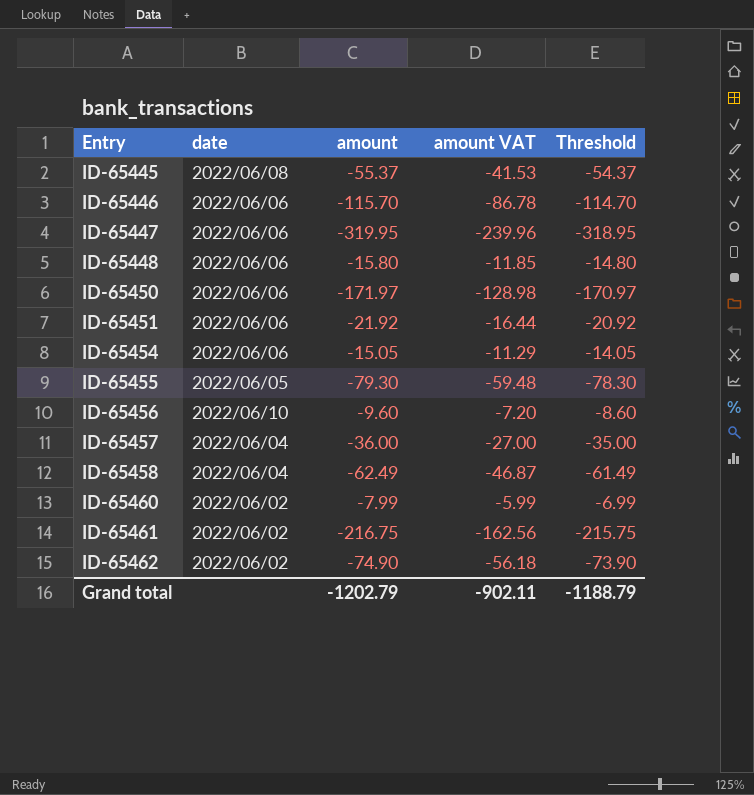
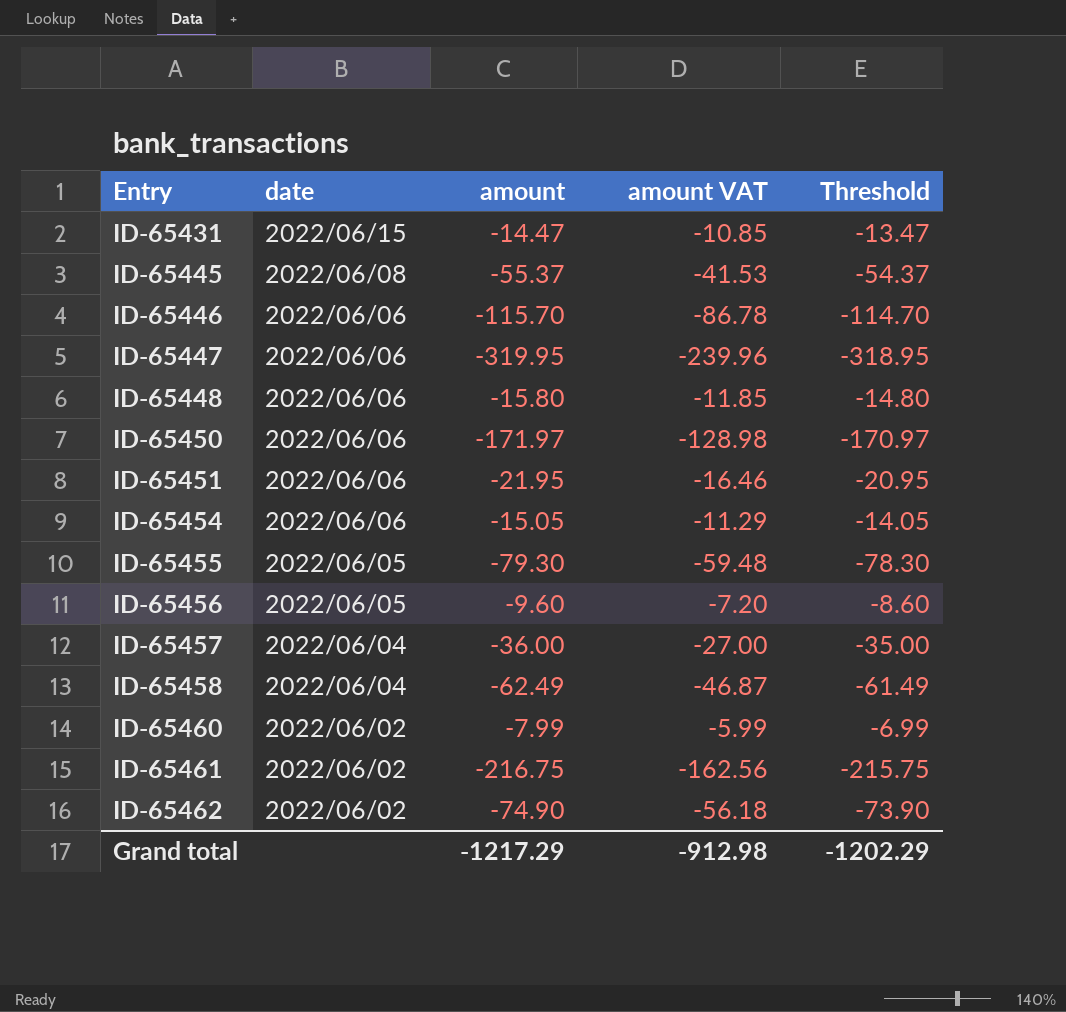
row ID-65431: none -> 2022/06/15 | -14.47 | -10.85 | -13.47
ID-65451 | amount: -21.92 -> -21.95
ID-65451 | amount VAT: -16.44 -> -16.46
ID-65451 | Threshold: -20.92 -> -20.95
ID-65456 | date: 2022/06/10 -> 2022/06/05
Grand total | amount: -1202.79 -> -1217.29
Grand total | amount VAT: -902.11 -> -912.98
Grand total | Threshold: -1188.79 -> -1202.29

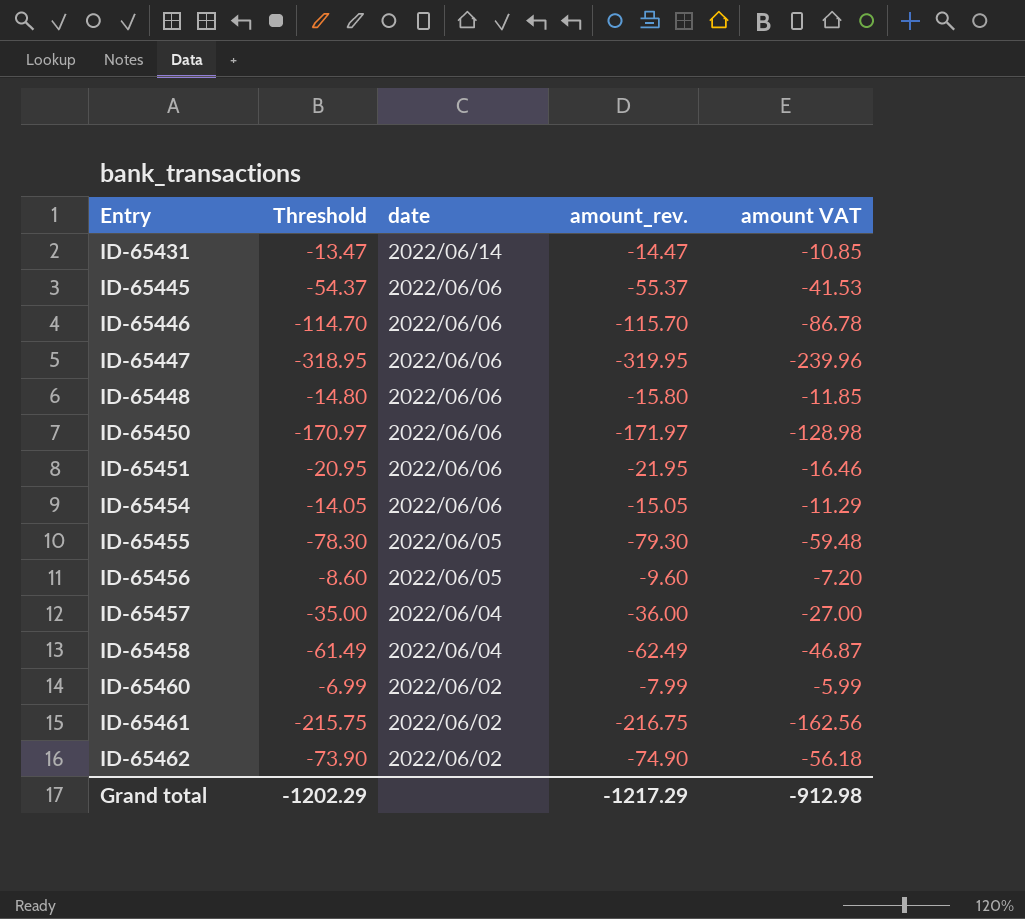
column Threshold | position: 5 -> 2
column name: amount -> amount_rev.
ID-65431 | date: 2022/06/15 -> 2022/06/14
ID-65445 | date: 2022/06/08 -> 2022/06/06

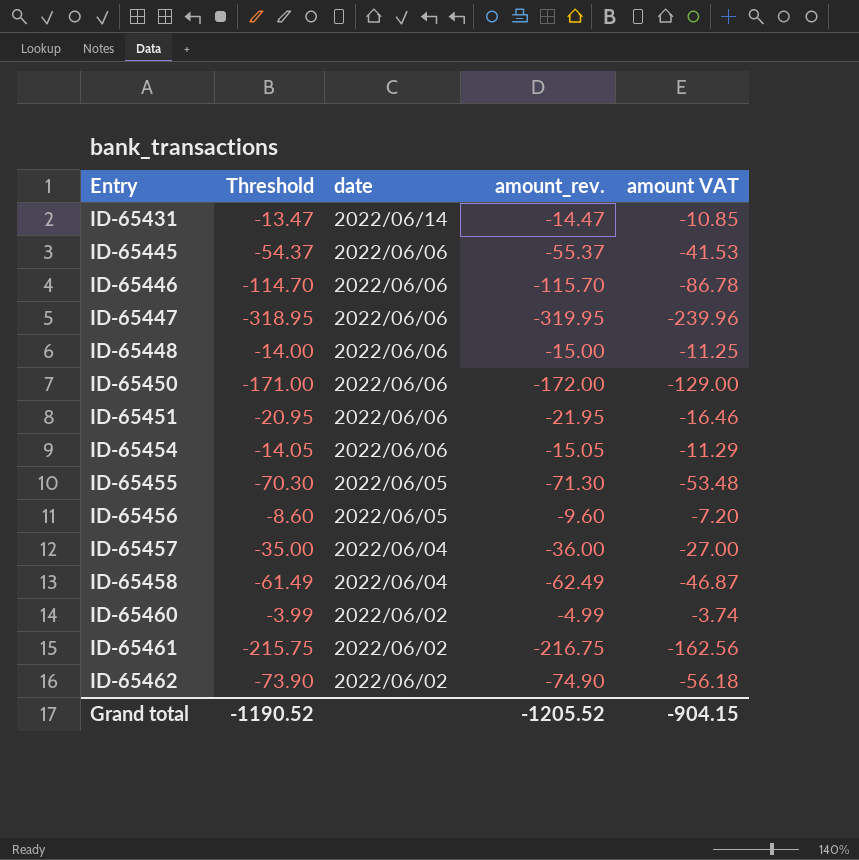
ID-65448 | Threshold: -14.80 -> -14.00
ID-65448 | amount_rev.: -15.80 -> -15.00
ID-65448 | amount VAT: -11.85 -> -11.25
ID-65450 | Threshold: -170.97 -> -171.00
ID-65450 | amount_rev.: -171.97 -> -172.00
ID-65450 | amount VAT: -128.98 -> -129.00
ID-65455 | Threshold: -78.30 -> -70.30
ID-65455 | amount_rev.: -79.30 -> -71.30
ID-65455 | amount VAT: -59.48 -> -53.48
ID-65460 | Threshold: -6.99 -> -3.99
ID-65460 | amount_rev.: -7.99 -> -4.99
ID-65460 | amount VAT: -5.99 -> -3.74
Grand total | Threshold: -1202.29 -> -1190.52
Grand total | amount_rev.: -1217.29 -> -1205.52
Grand total | amount VAT: -912.98 -> -904.15

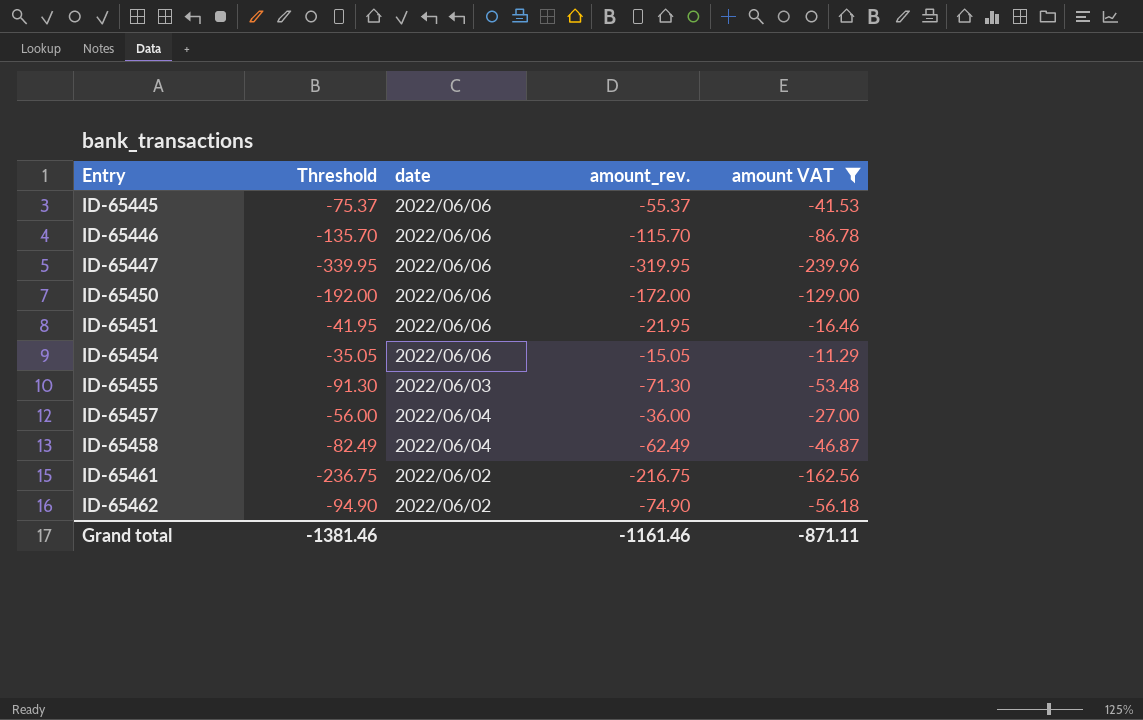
filter: none -> amount VAT <= -11.29
column Threshold | formula: [amount_rev.] + 1 -> [amount_rev.] - 20
ID-65455 | date: 2022/06/05 -> 2022/06/03
Grand total | Threshold: -1190.52 -> -1381.46
Grand total | amount_rev.: -1205.52 -> -1161.46
Grand total | amount VAT: -904.15 -> -871.11

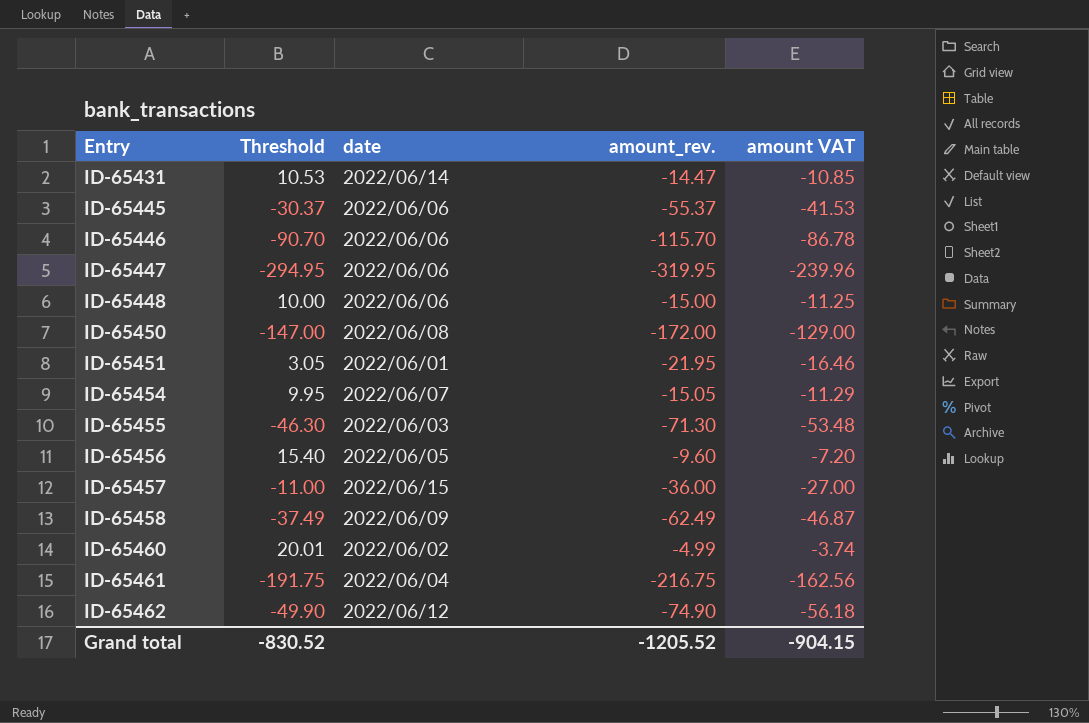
filter: amount VAT <= -11.29 -> none
column Threshold | formula: [amount_rev.] - 20 -> [amount_rev.] + 25
ID-65450 | date: 2022/06/06 -> 2022/06/08
ID-65451 | date: 2022/06/06 -> 2022/06/01
ID-65454 | date: 2022/06/06 -> 2022/06/07
ID-65457 | date: 2022/06/04 -> 2022/06/15
ID-65458 | date: 2022/06/04 -> 2022/06/09
ID-65461 | date: 2022/06/02 -> 2022/06/04
ID-65462 | date: 2022/06/02 -> 2022/06/12
Grand total | Threshold: -1381.46 -> -830.52
Grand total | amount_rev.: -1161.46 -> -1205.52
Grand total | amount VAT: -871.11 -> -904.15

